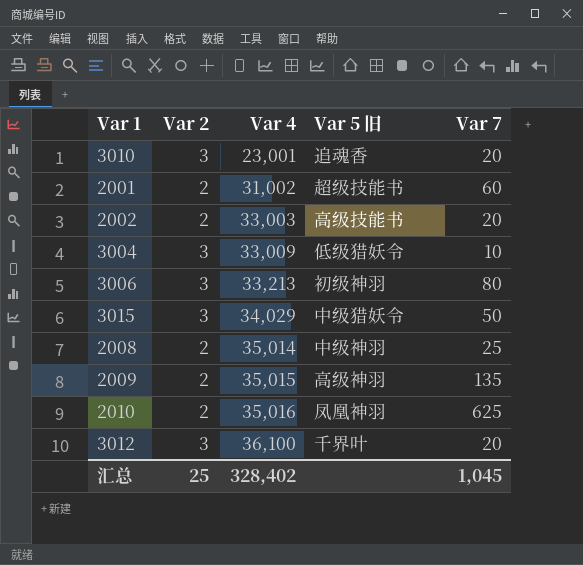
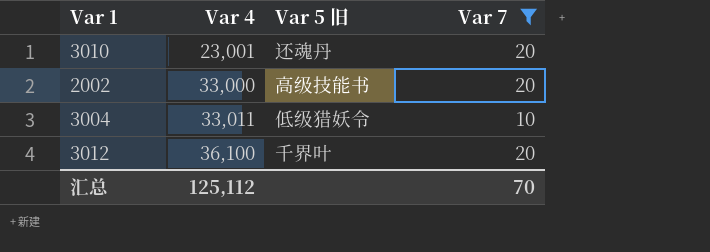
filter: none -> Var 7 <= 20
column Var 2 | position: 2 -> none
3010 | Var 5 旧: 追魂香 -> 还魂丹
2002 | Var 4: 33,003 -> 33,000
3004 | Var 4: 33,009 -> 33,011
汇总 | Var 4: 328,402 -> 125,112
汇总 | Var 7: 1,045 -> 70

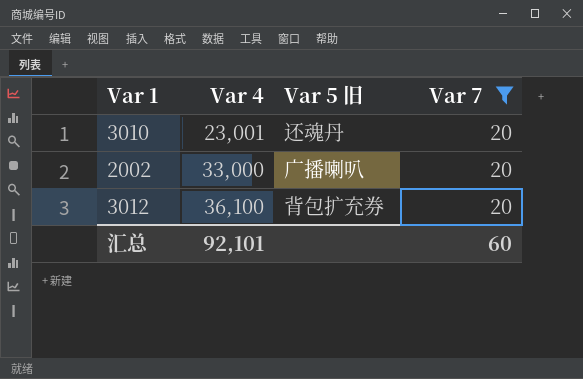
row 3004: 33,011 | 低级猎妖令 | 10 -> none
2002 | Var 5 旧: 高级技能书 -> 广播喇叭
3012 | Var 5 旧: 千界叶 -> 背包扩充券
汇总 | Var 4: 125,112 -> 92,101
汇总 | Var 7: 70 -> 60

